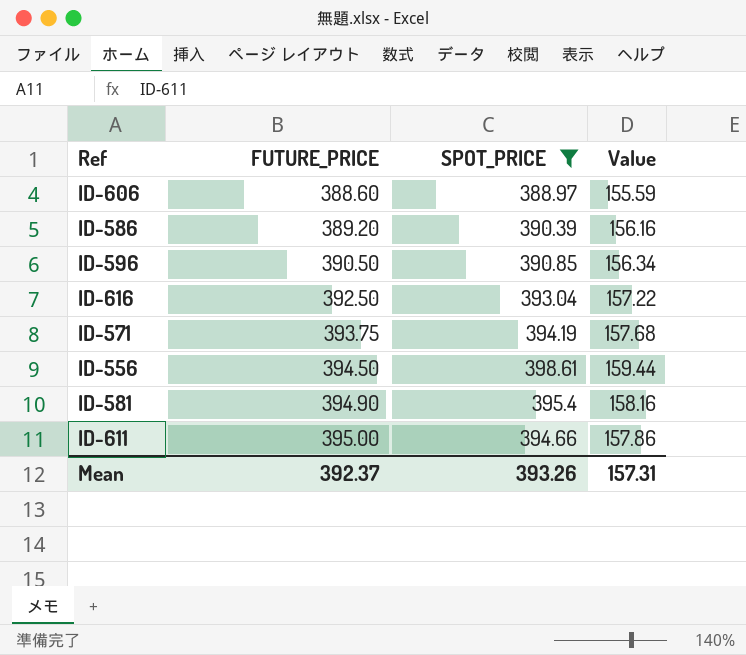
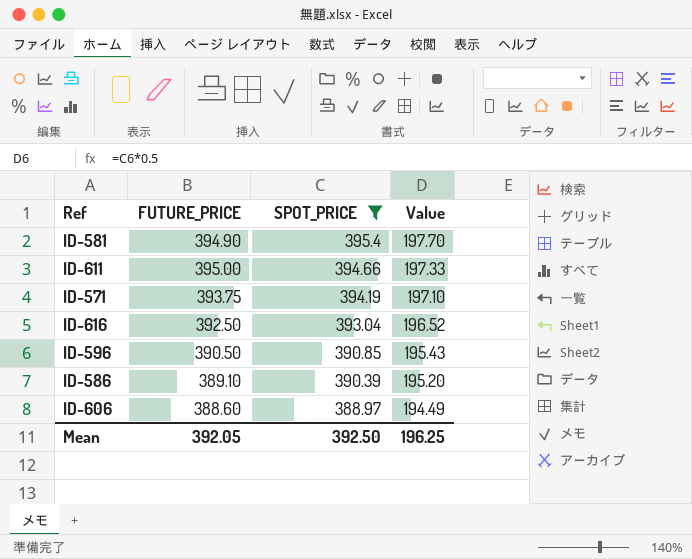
row order: FUTURE_PRICE ascending -> SPOT_PRICE descending
column Value | formula: [SPOT_PRICE] * 0.4 -> [SPOT_PRICE] * 0.5
row ID-556: 394.50 | 398.61 | 159.44 -> none
ID-586 | FUTURE_PRICE: 389.20 -> 389.10
Mean | FUTURE_PRICE: 392.37 -> 392.05
Mean | SPOT_PRICE: 393.26 -> 392.50
Mean | Value: 157.31 -> 196.25

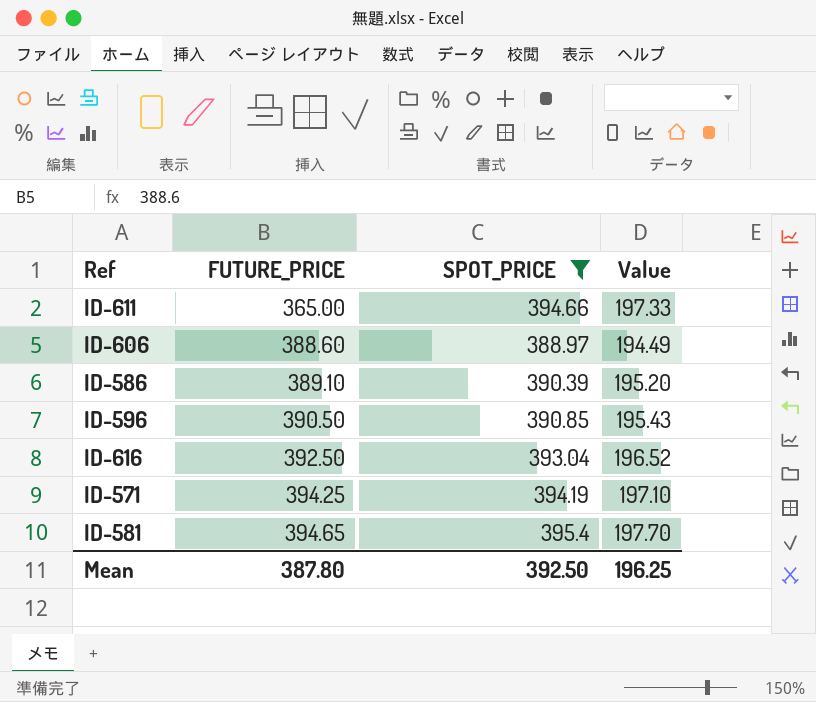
row order: SPOT_PRICE descending -> FUTURE_PRICE ascending
ID-611 | FUTURE_PRICE: 395.00 -> 365.00
ID-571 | FUTURE_PRICE: 393.75 -> 394.25
ID-581 | FUTURE_PRICE: 394.90 -> 394.65
Mean | FUTURE_PRICE: 392.05 -> 387.80

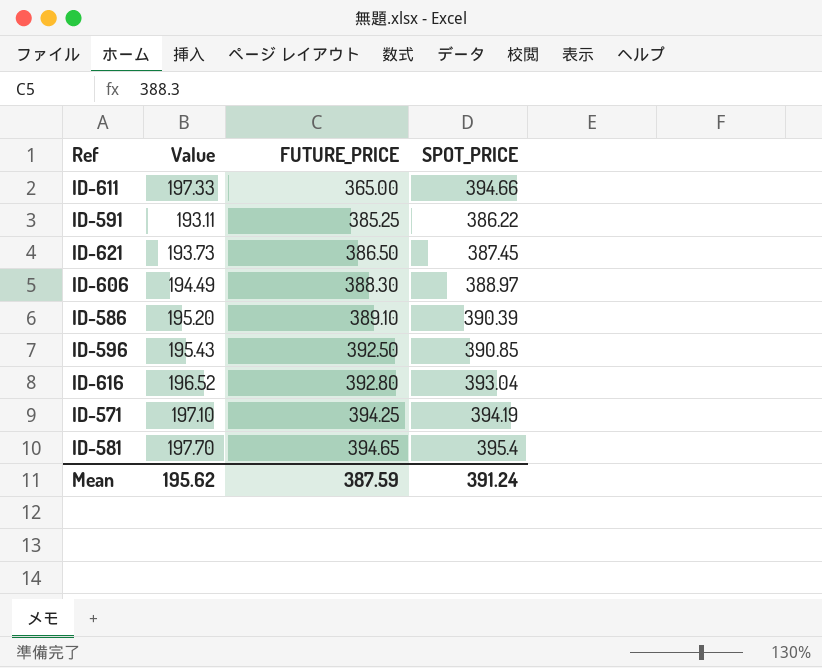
filter: SPOT_PRICE >= 388.97 -> none
column Value | position: 4 -> 2
ID-606 | FUTURE_PRICE: 388.60 -> 388.30
ID-596 | FUTURE_PRICE: 390.50 -> 392.50
ID-616 | FUTURE_PRICE: 392.50 -> 392.80
Mean | Value: 196.25 -> 195.62
Mean | FUTURE_PRICE: 387.80 -> 387.59
Mean | SPOT_PRICE: 392.50 -> 391.24

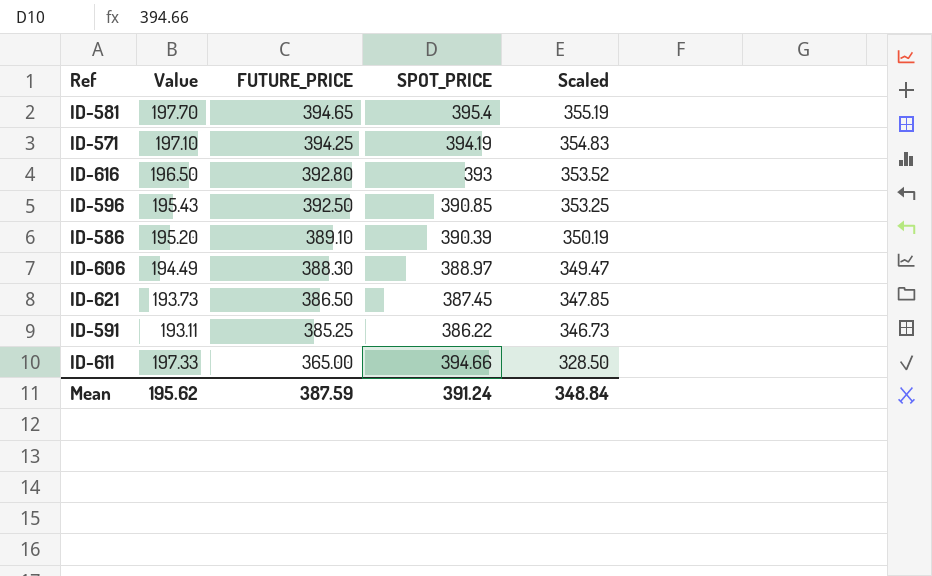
row order: FUTURE_PRICE ascending -> FUTURE_PRICE descending
column Scaled | formula: none -> [FUTURE_PRICE] * 0.9
ID-616 | Value: 196.52 -> 196.50
ID-616 | SPOT_PRICE: 393.04 -> 393

